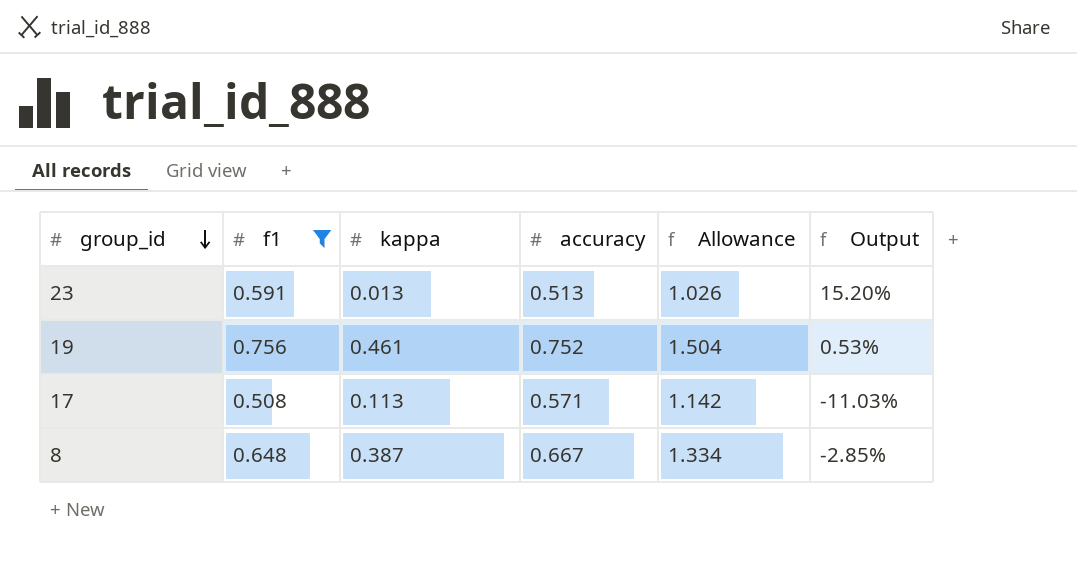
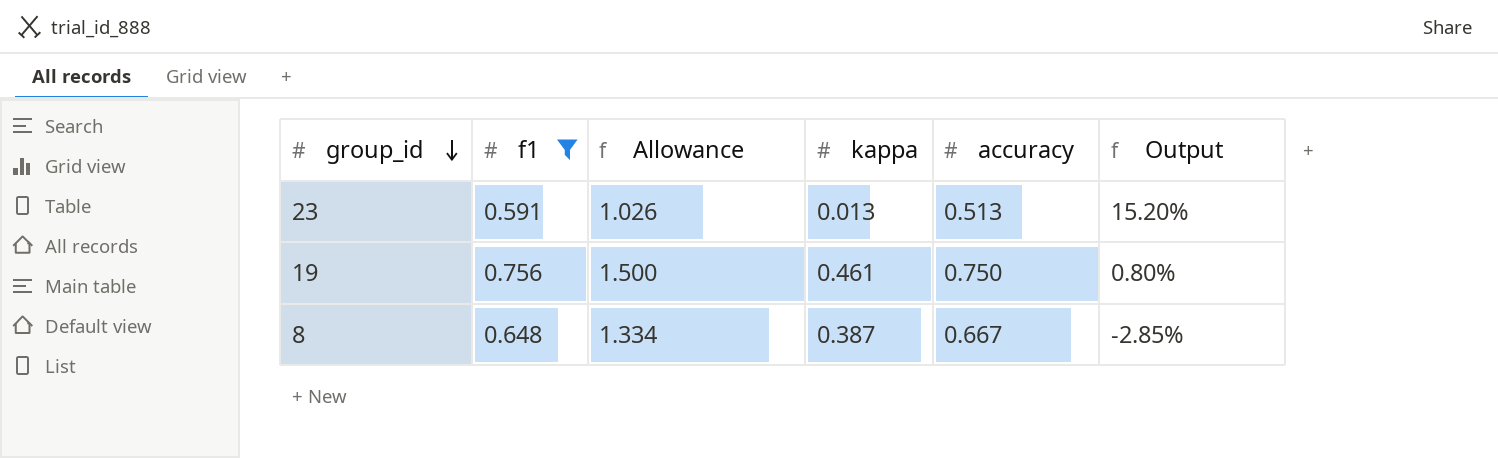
column Allowance | position: 5 -> 3
row 17: 0.508 | 0.113 | 0.571 | 1.142 | -11.03% -> none
19 | Allowance: 1.504 -> 1.500
19 | accuracy: 0.752 -> 0.750
19 | Output: 0.53% -> 0.80%

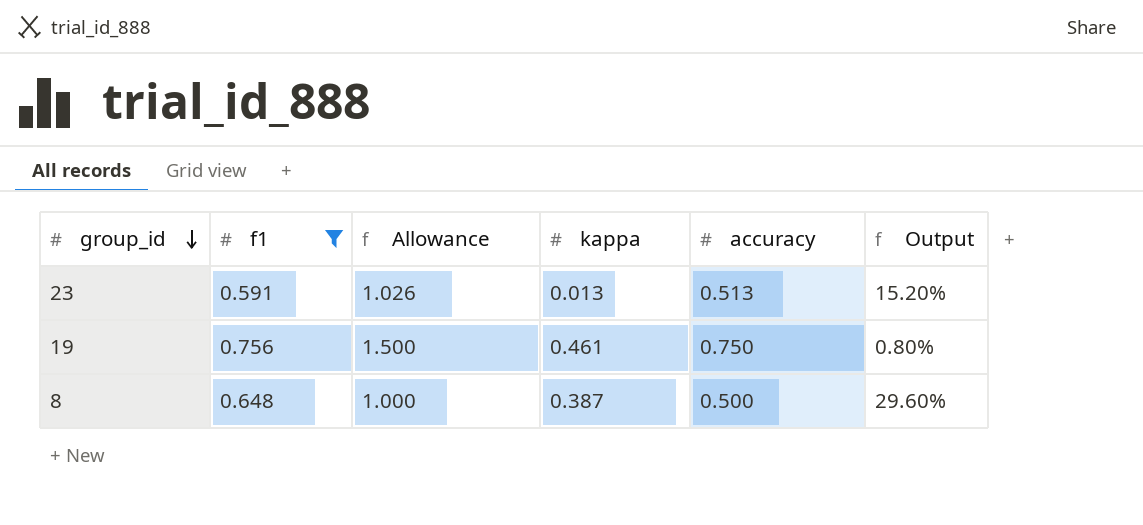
8 | Allowance: 1.334 -> 1.000
8 | accuracy: 0.667 -> 0.500
8 | Output: -2.85% -> 29.60%

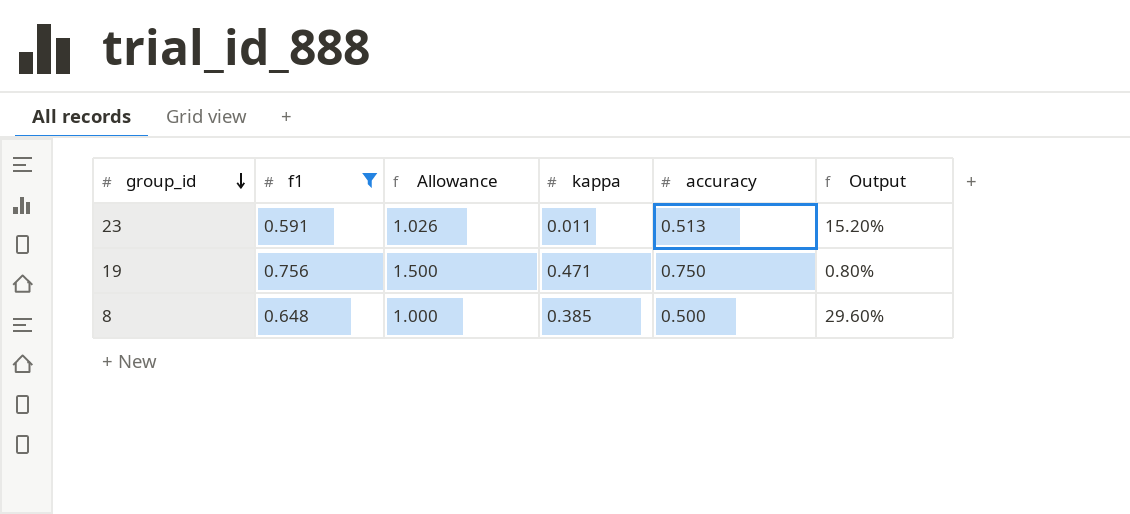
23 | kappa: 0.013 -> 0.011
19 | kappa: 0.461 -> 0.471
8 | kappa: 0.387 -> 0.385

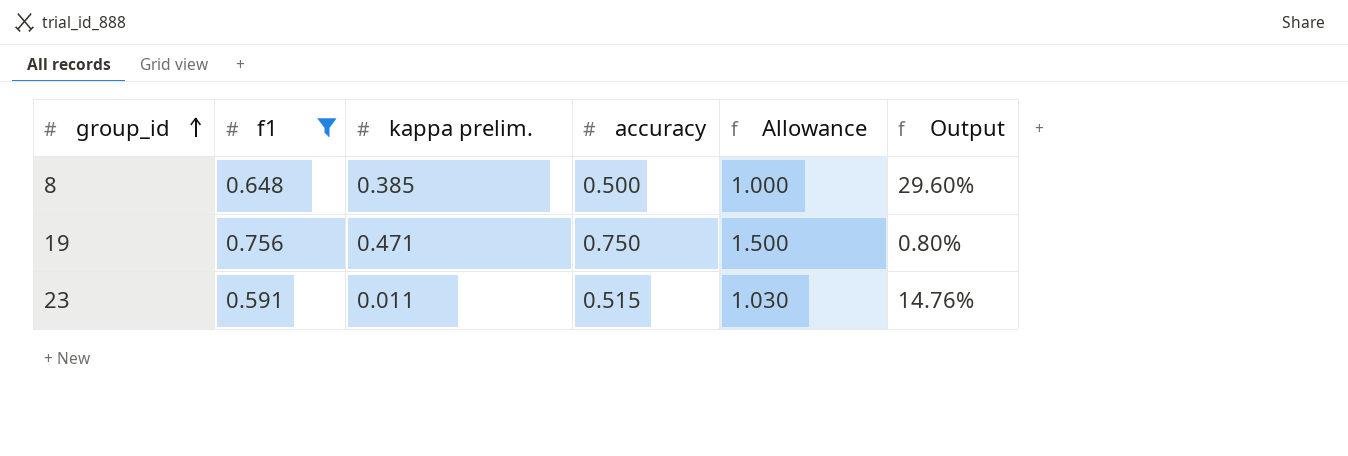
row order: group_id descending -> group_id ascending
column name: kappa -> kappa prelim.
column Allowance | position: 3 -> 5
23 | accuracy: 0.513 -> 0.515
23 | Allowance: 1.026 -> 1.030
23 | Output: 15.20% -> 14.76%

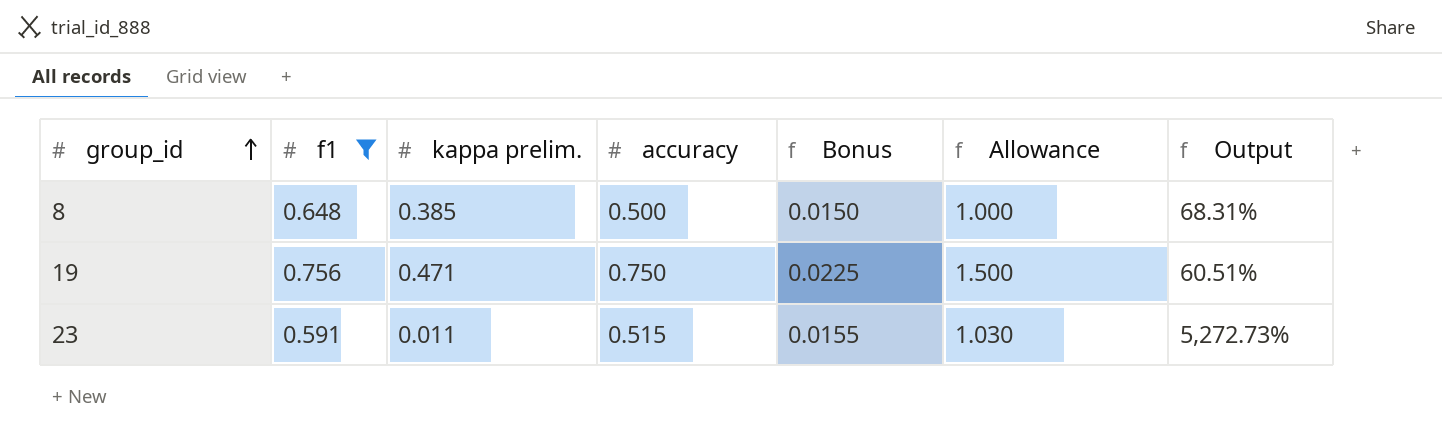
column Bonus | formula: none -> [accuracy] * 0.03
column Output | formula: ([f1] - [accuracy]) / [accuracy] -> ([f1] - [kappa prelim.]) / [kappa prelim.]

